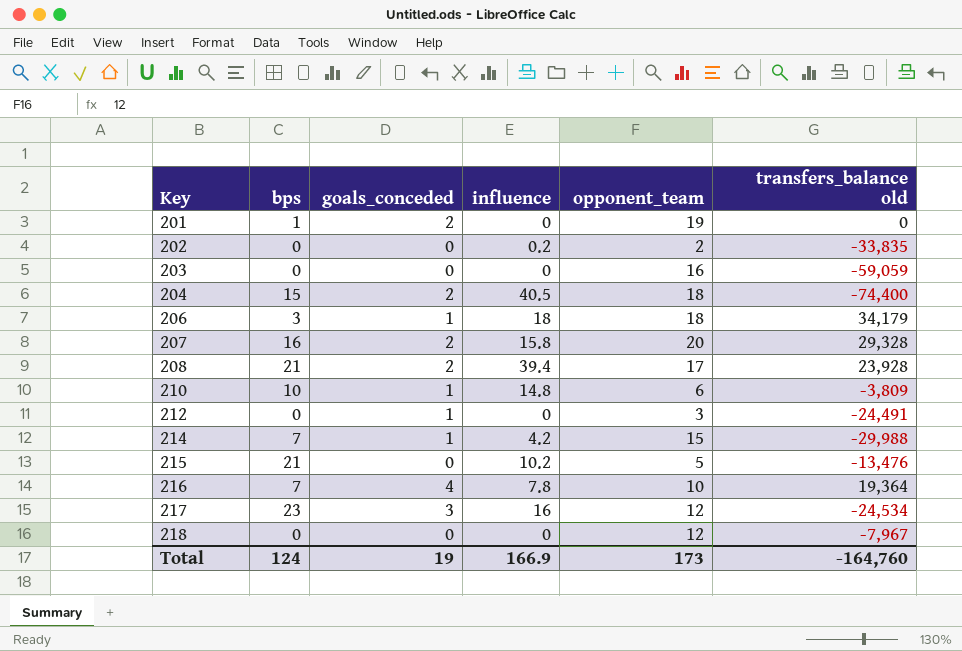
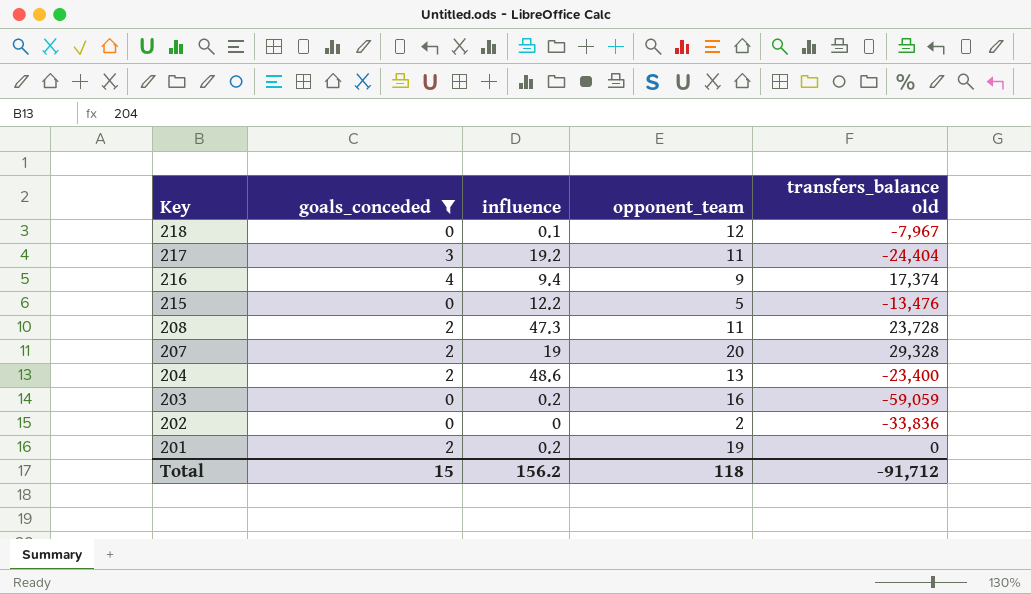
filter: none -> goals_conceded != 1
row order: Key ascending -> Key descending
column bps | position: 2 -> none
218 | influence: 0 -> 0.1
217 | influence: 16 -> 19.2
217 | opponent_team: 12 -> 11
217 | transfers_balance old: -24,534 -> -24,404
216 | influence: 7.8 -> 9.4
216 | opponent_team: 10 -> 9
216 | transfers_balance old: 19,364 -> 17,374
215 | influence: 10.2 -> 12.2
208 | influence: 39.4 -> 47.3
208 | opponent_team: 17 -> 11
208 | transfers_balance old: 23,928 -> 23,728
207 | influence: 15.8 -> 19
204 | influence: 40.5 -> 48.6
204 | opponent_team: 18 -> 13
204 | transfers_balance old: -74,400 -> -23,400
203 | influence: 0 -> 0.2
202 | influence: 0.2 -> 0
202 | transfers_balance old: -33,835 -> -33,836
201 | influence: 0 -> 0.2
Total | goals_conceded: 19 -> 15
Total | influence: 166.9 -> 156.2
Total | opponent_team: 173 -> 118
Total | transfers_balance old: -164,760 -> -91,712

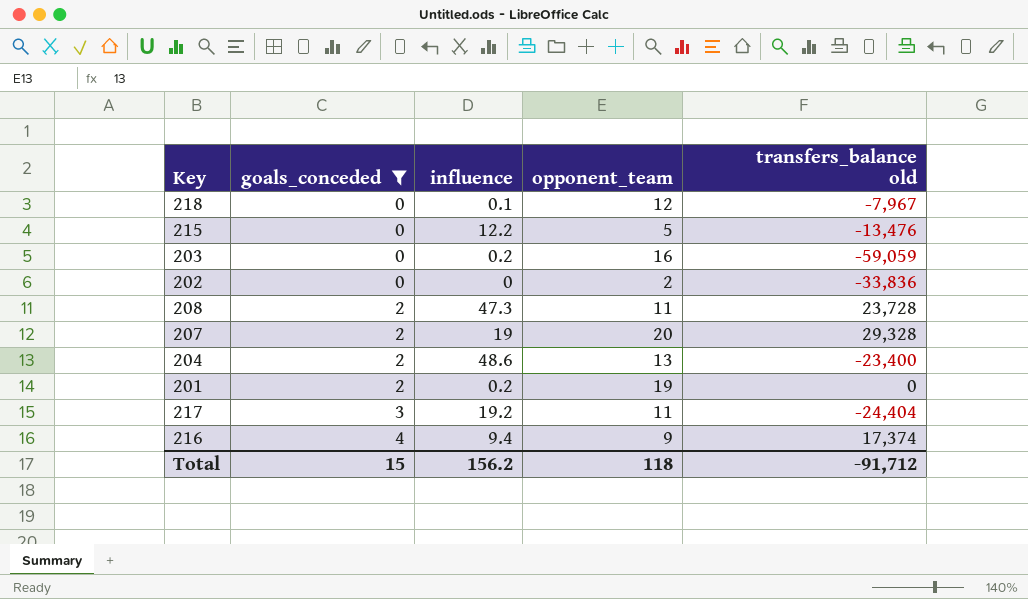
row order: Key descending -> goals_conceded ascending

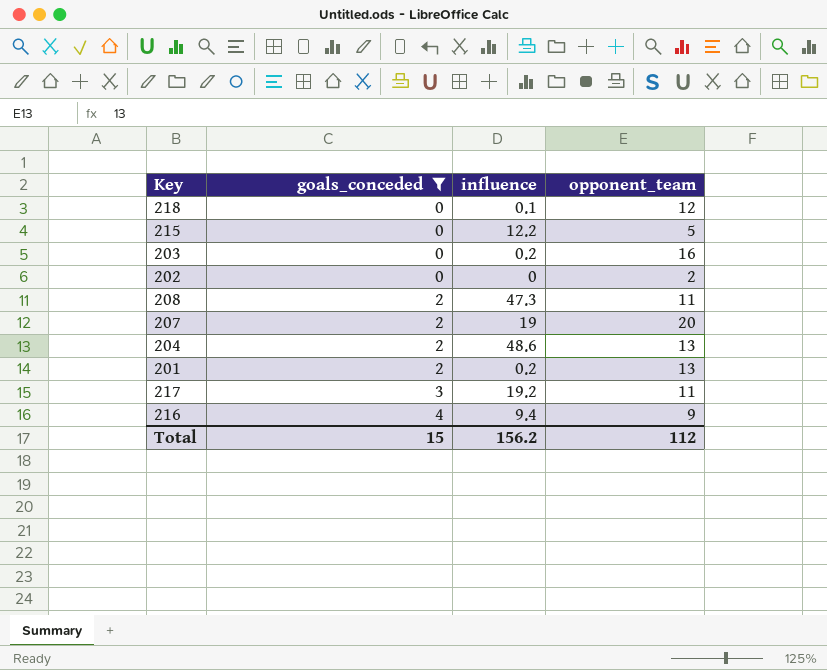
column transfers_balance old | position: 5 -> none
201 | opponent_team: 19 -> 13
Total | opponent_team: 118 -> 112

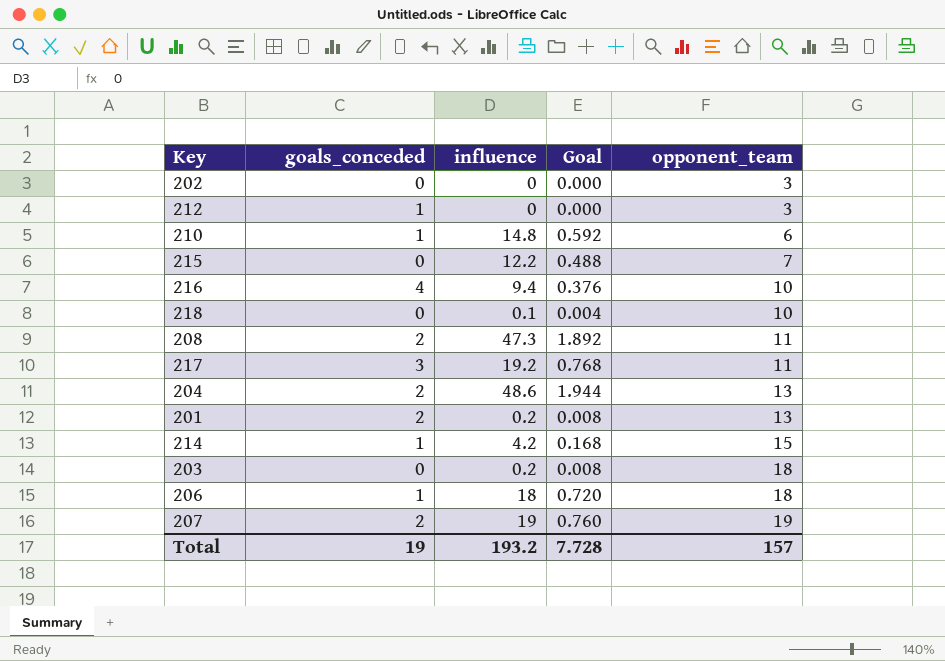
filter: goals_conceded != 1 -> none
row order: goals_conceded ascending -> opponent_team ascending
column Goal | formula: none -> [influence] * 0.04
202 | opponent_team: 2 -> 3
215 | opponent_team: 5 -> 7
216 | opponent_team: 9 -> 10
218 | opponent_team: 12 -> 10
203 | opponent_team: 16 -> 18
207 | opponent_team: 20 -> 19
Total | goals_conceded: 15 -> 19
Total | influence: 156.2 -> 193.2
Total | opponent_team: 112 -> 157

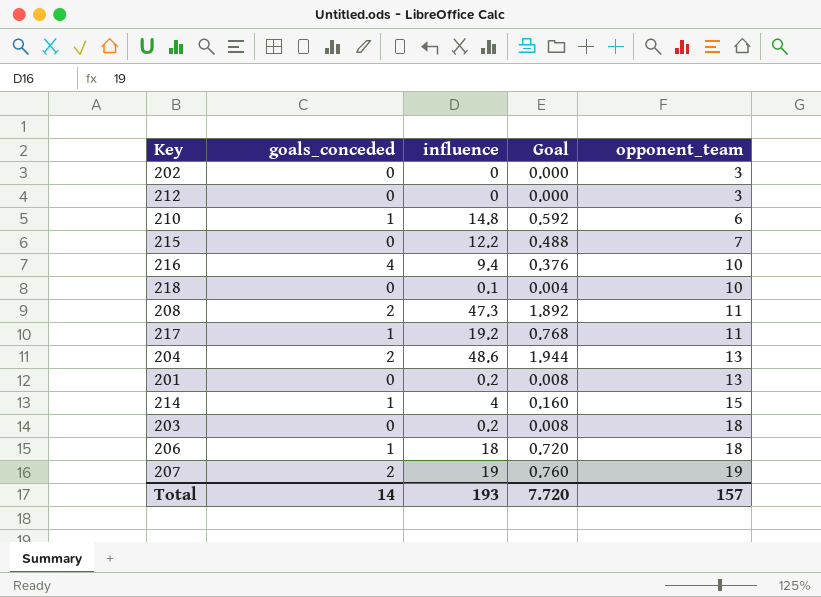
212 | goals_conceded: 1 -> 0
217 | goals_conceded: 3 -> 1
201 | goals_conceded: 2 -> 0
214 | influence: 4.2 -> 4
214 | Goal: 0.168 -> 0.160
Total | goals_conceded: 19 -> 14
Total | influence: 193.2 -> 193
Total | Goal: 7.728 -> 7.720

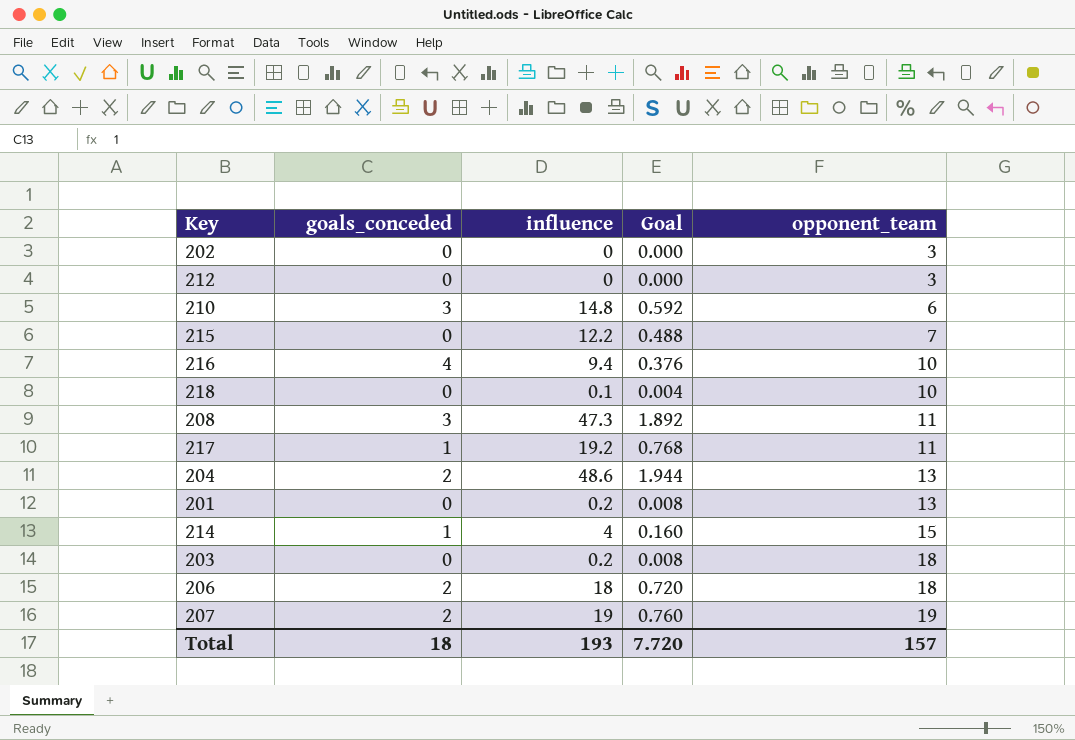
210 | goals_conceded: 1 -> 3
208 | goals_conceded: 2 -> 3
206 | goals_conceded: 1 -> 2
Total | goals_conceded: 14 -> 18

